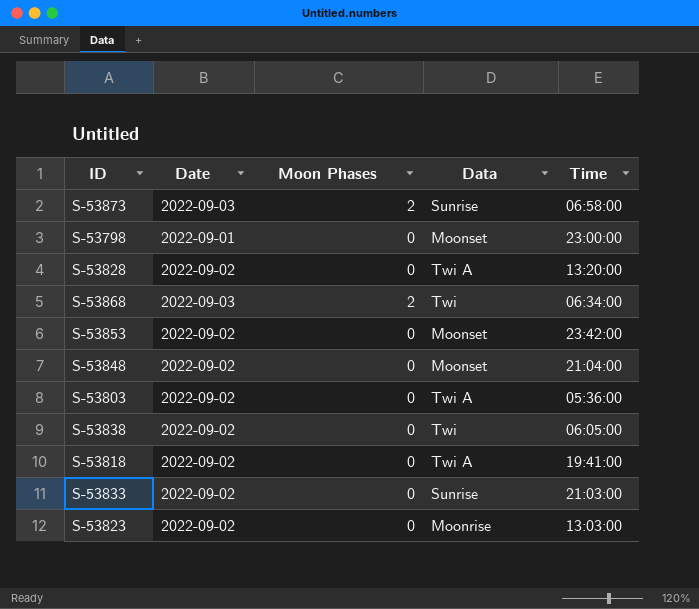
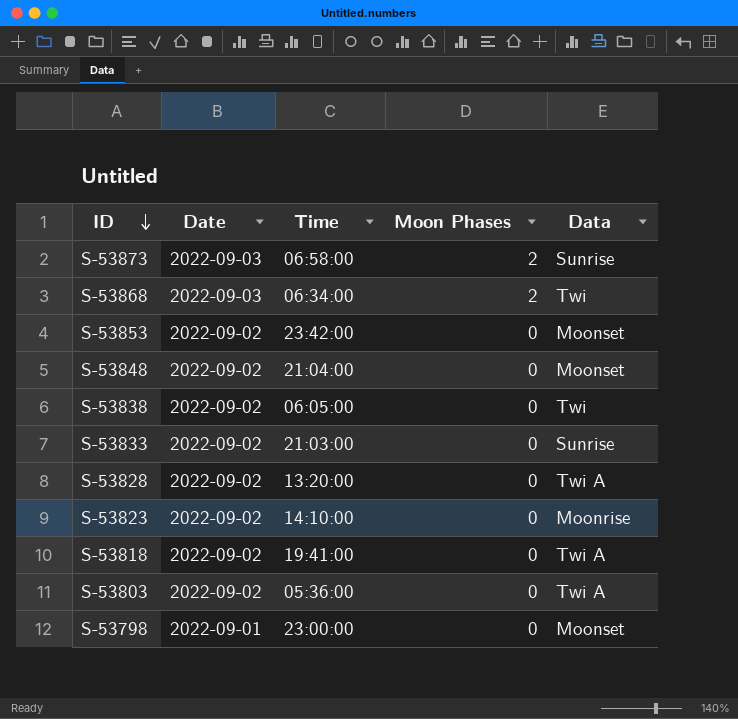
row order: none -> ID descending
column Time | position: 5 -> 3
S-53823 | Time: 13:03:00 -> 14:10:00

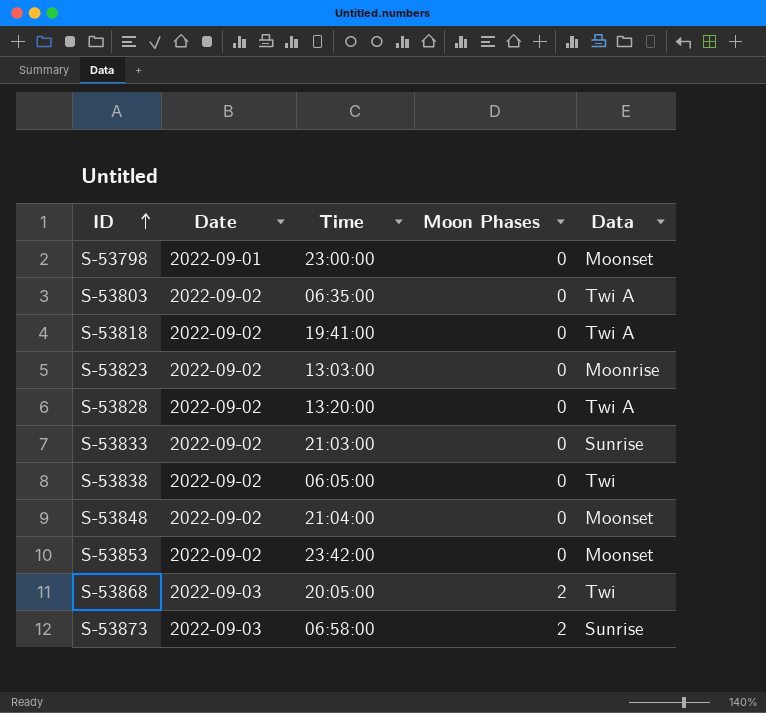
row order: ID descending -> ID ascending
S-53803 | Time: 05:36:00 -> 06:35:00
S-53823 | Time: 14:10:00 -> 13:03:00
S-53868 | Time: 06:34:00 -> 20:05:00

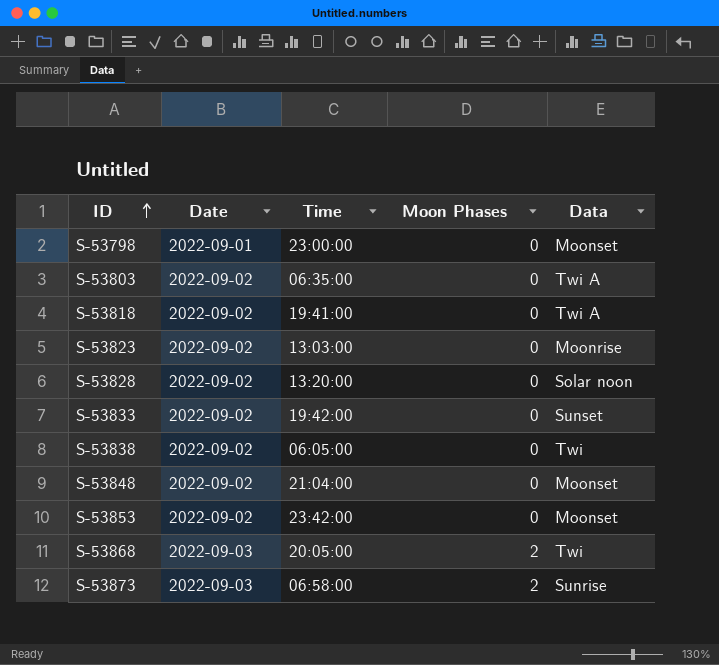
S-53828 | Data: Twi A -> Solar noon
S-53833 | Time: 21:03:00 -> 19:42:00
S-53833 | Data: Sunrise -> Sunset

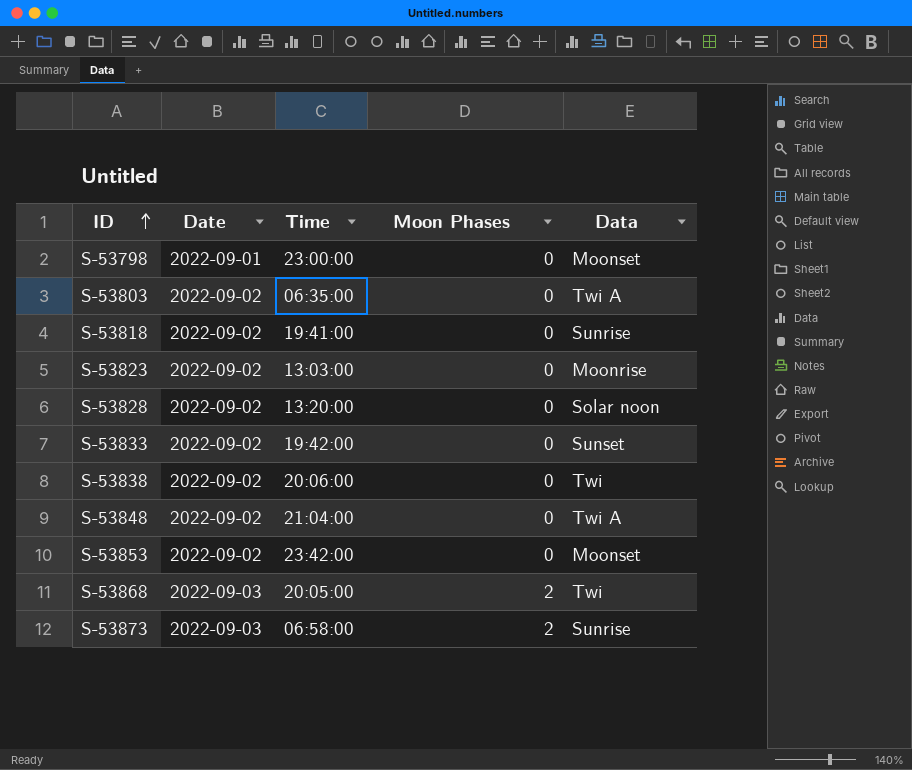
S-53818 | Data: Twi A -> Sunrise
S-53838 | Time: 06:05:00 -> 20:06:00
S-53848 | Data: Moonset -> Twi A

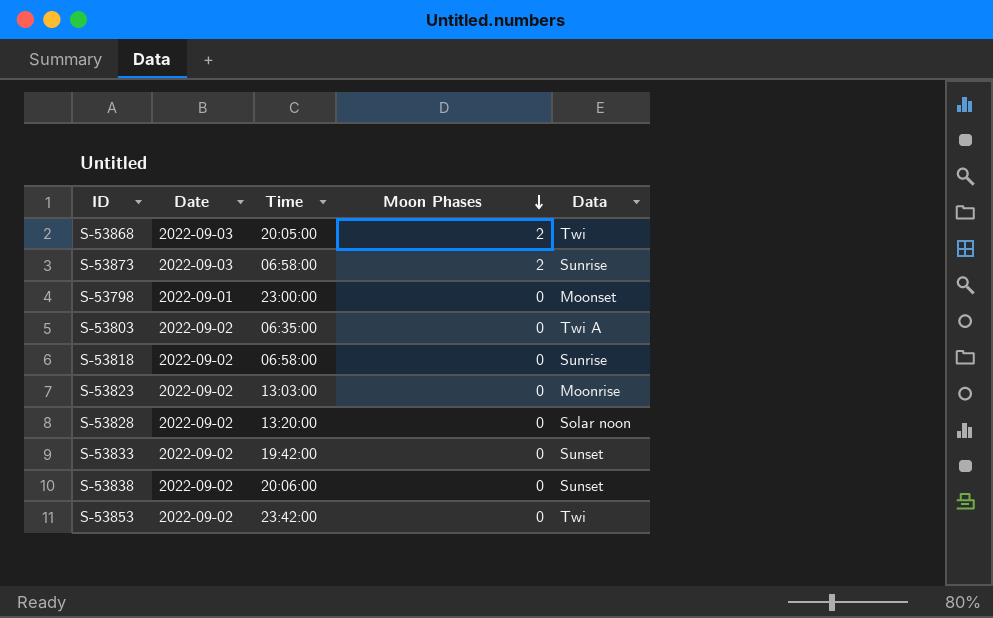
row order: ID ascending -> Moon Phases descending
row S-53848: 2022-09-02 | 21:04:00 | 0 | Twi A -> none
S-53818 | Time: 19:41:00 -> 06:58:00
S-53838 | Data: Twi -> Sunset
S-53853 | Data: Moonset -> Twi

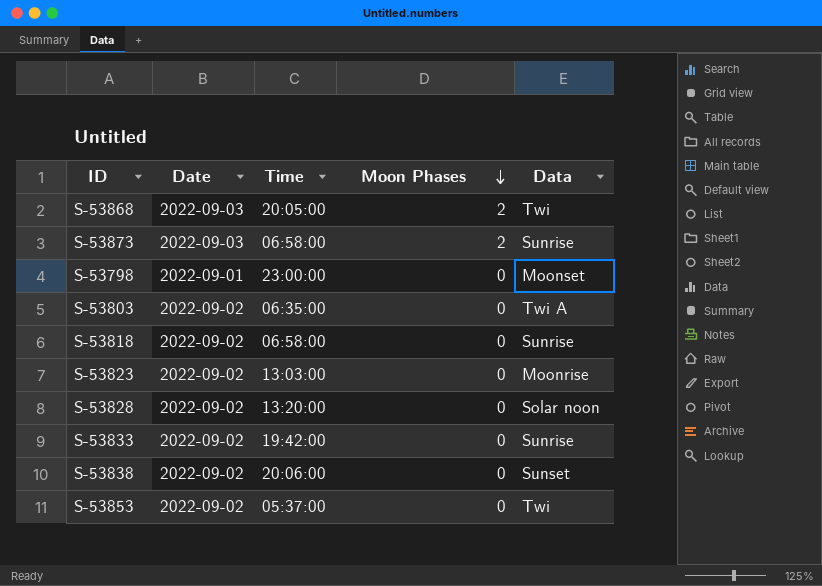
S-53833 | Data: Sunset -> Sunrise
S-53853 | Time: 23:42:00 -> 05:37:00

